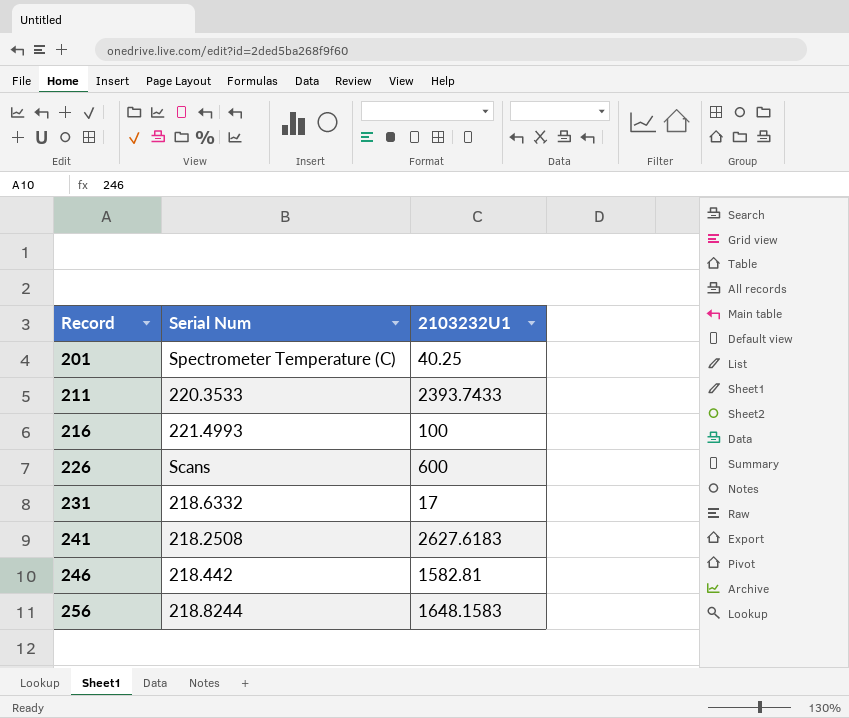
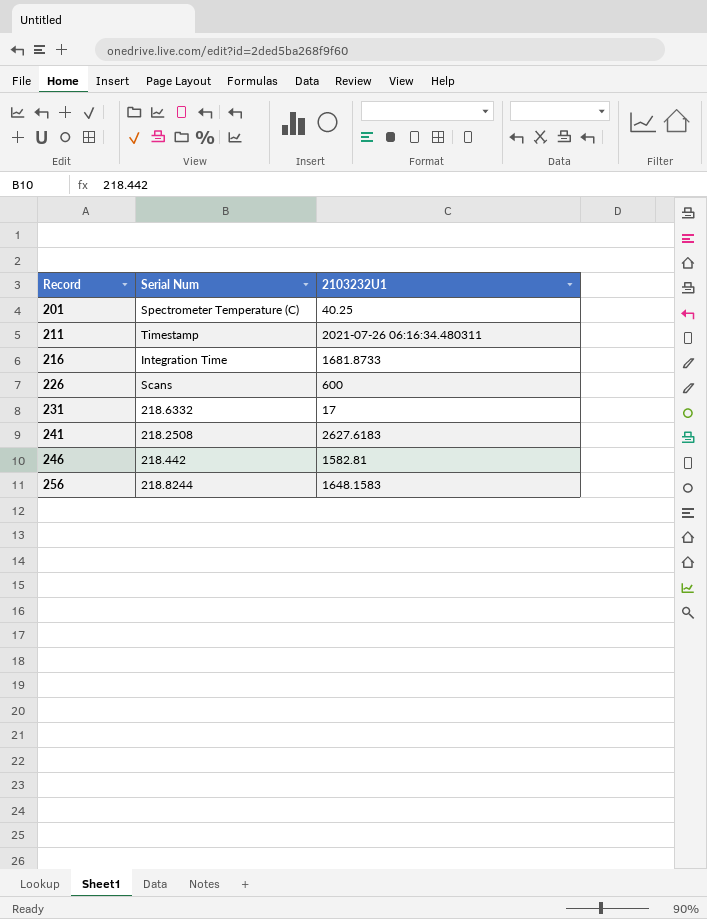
211 | Serial Num: 220.3533 -> Timestamp
211 | 2103232U1: 2393.7433 -> 2021-07-26 06:16:34.480311
216 | Serial Num: 221.4993 -> Integration Time
216 | 2103232U1: 100 -> 1681.8733

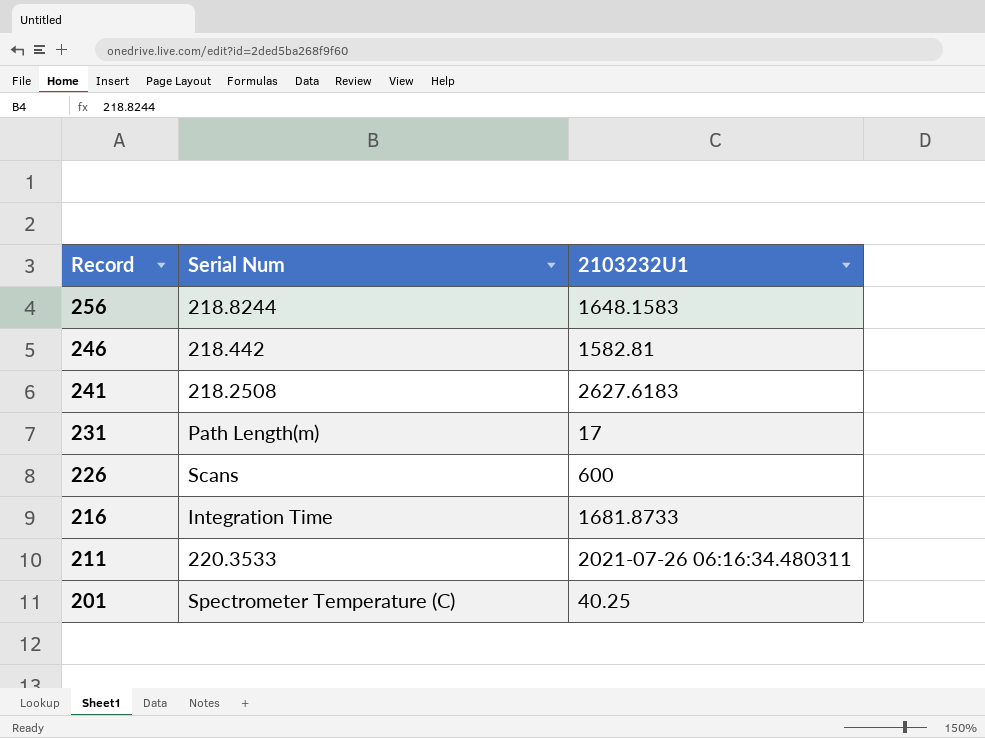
row order: Record ascending -> Record descending
231 | Serial Num: 218.6332 -> Path Length(m)
211 | Serial Num: Timestamp -> 220.3533

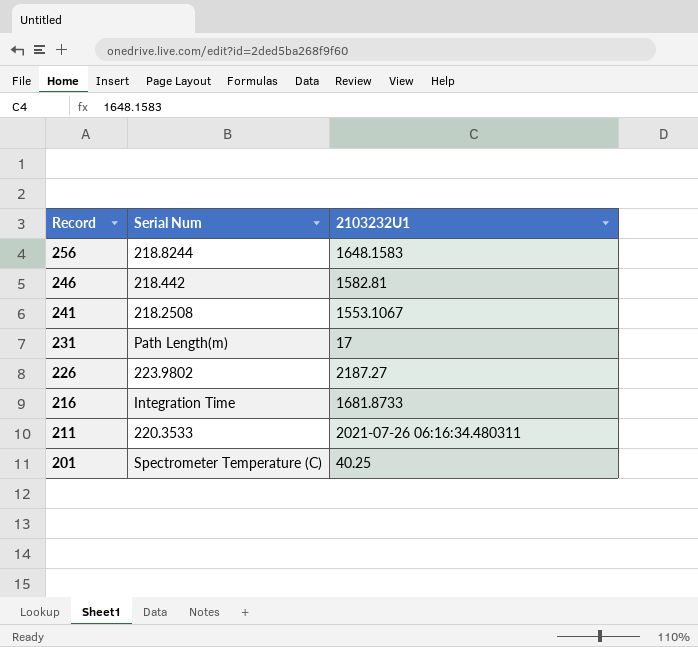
241 | 2103232U1: 2627.6183 -> 1553.1067
226 | Serial Num: Scans -> 223.9802
226 | 2103232U1: 600 -> 2187.27

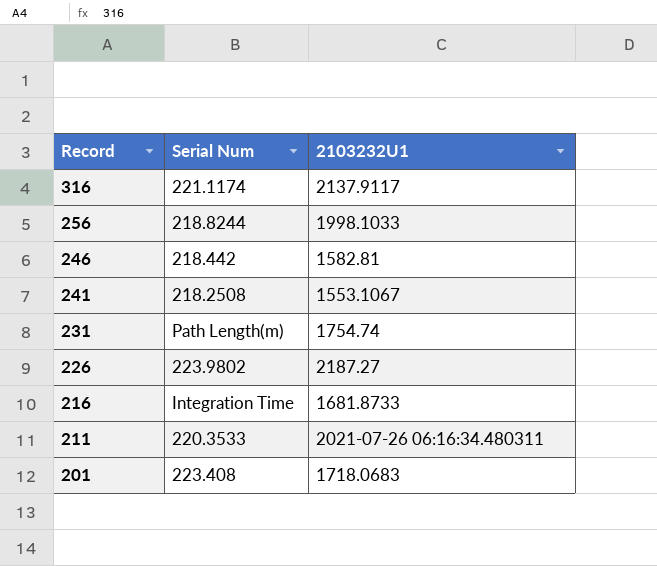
row 316: none -> 221.1174 | 2137.9117
256 | 2103232U1: 1648.1583 -> 1998.1033
231 | 2103232U1: 17 -> 1754.74
201 | Serial Num: Spectrometer Temperature (C) -> 223.408
201 | 2103232U1: 40.25 -> 1718.0683

